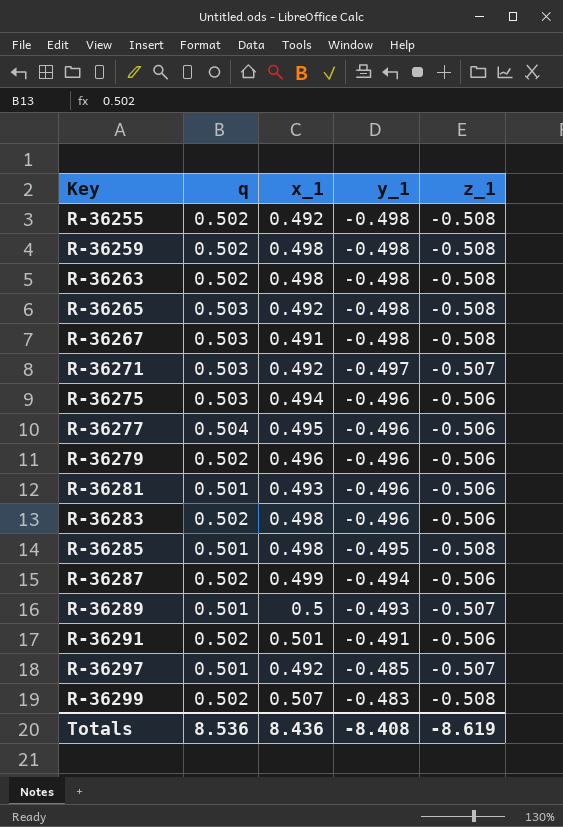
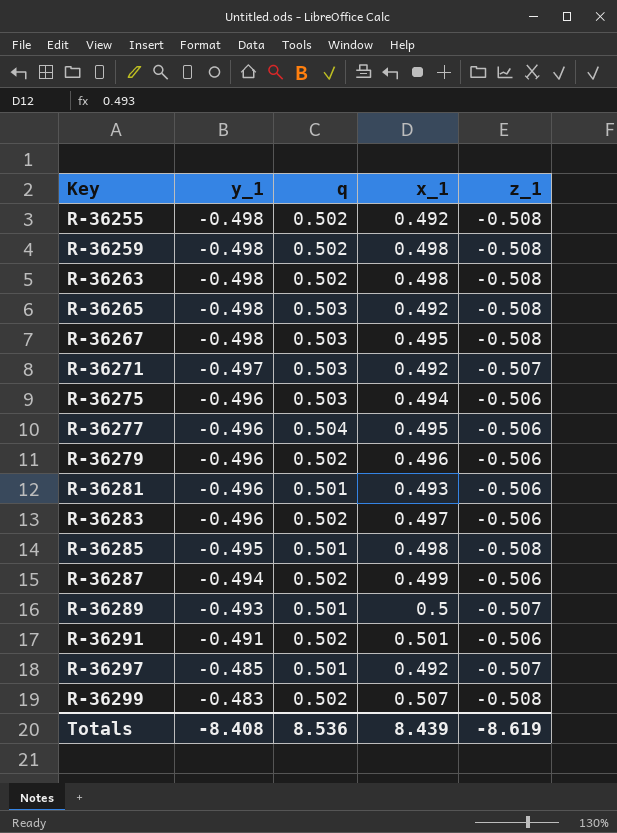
column y_1 | position: 4 -> 2
R-36267 | x_1: 0.491 -> 0.495
R-36283 | x_1: 0.498 -> 0.497
Totals | x_1: 8.436 -> 8.439

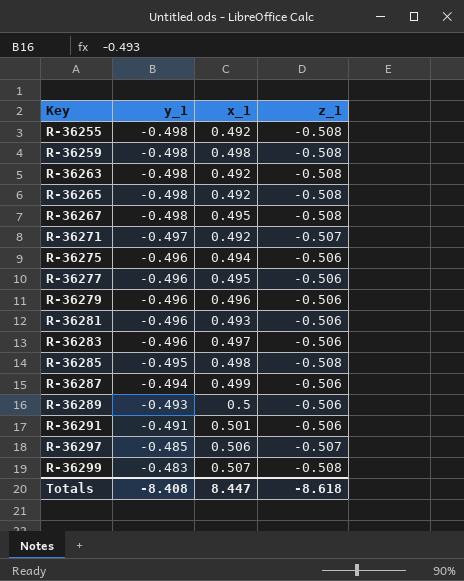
column q | position: 3 -> none
R-36263 | x_1: 0.498 -> 0.492
R-36289 | z_1: -0.507 -> -0.506
R-36297 | x_1: 0.492 -> 0.506
Totals | x_1: 8.439 -> 8.447
Totals | z_1: -8.619 -> -8.618

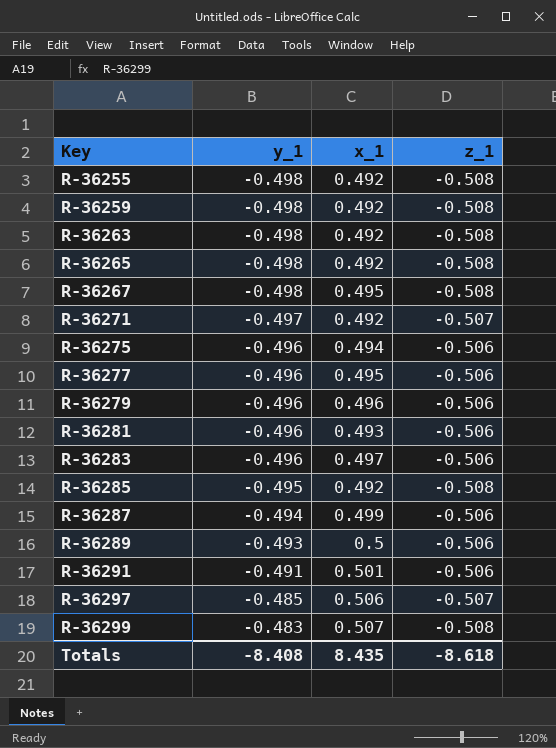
R-36259 | x_1: 0.498 -> 0.492
R-36285 | x_1: 0.498 -> 0.492
Totals | x_1: 8.447 -> 8.435

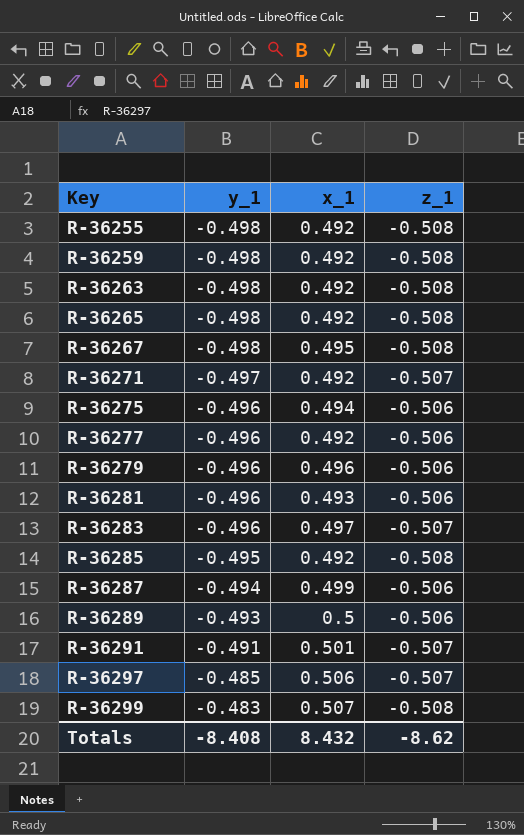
R-36277 | x_1: 0.495 -> 0.492
R-36283 | z_1: -0.506 -> -0.507
R-36291 | z_1: -0.506 -> -0.507
Totals | x_1: 8.435 -> 8.432
Totals | z_1: -8.618 -> -8.62

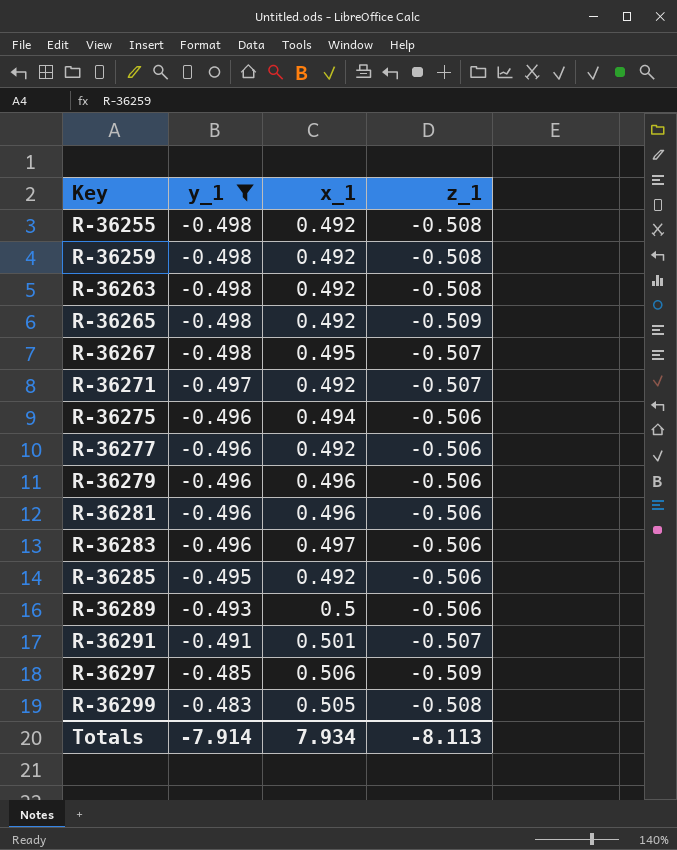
filter: none -> y_1 != -0.494
R-36265 | z_1: -0.508 -> -0.509
R-36267 | z_1: -0.508 -> -0.507
R-36281 | x_1: 0.493 -> 0.496
R-36283 | z_1: -0.507 -> -0.506
R-36285 | z_1: -0.508 -> -0.506
R-36297 | z_1: -0.507 -> -0.509
R-36299 | x_1: 0.507 -> 0.505
Totals | y_1: -8.408 -> -7.914
Totals | x_1: 8.432 -> 7.934
Totals | z_1: -8.62 -> -8.113

